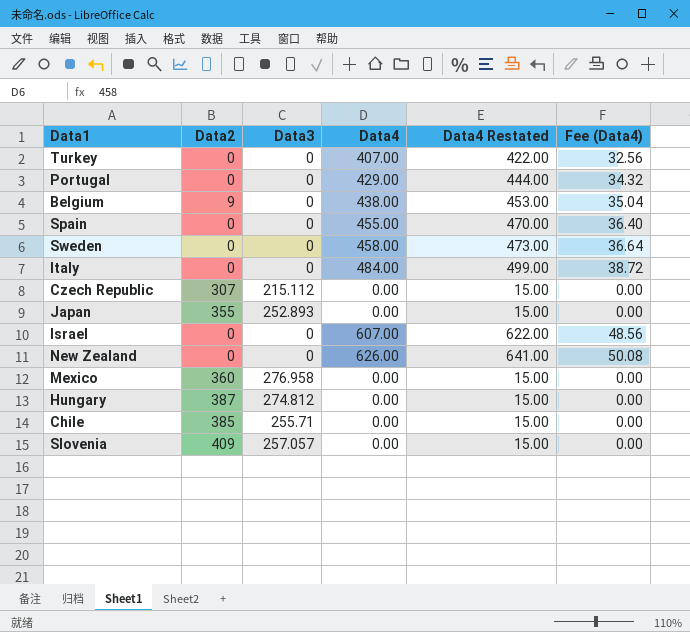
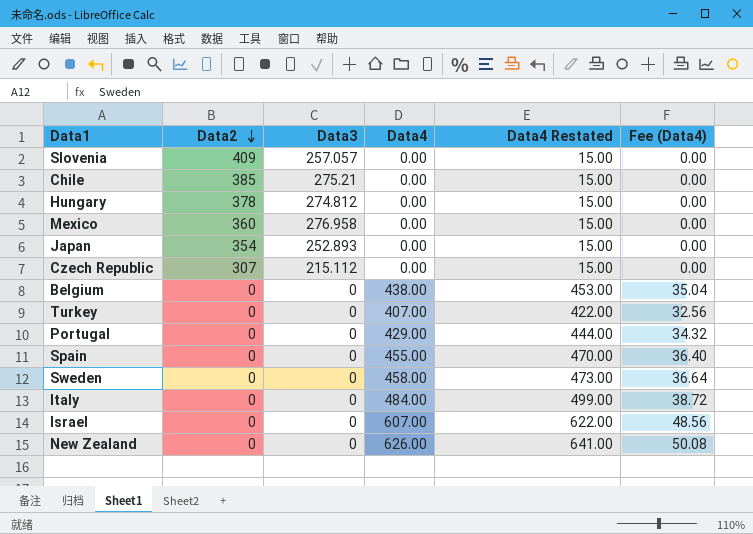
row order: none -> Data2 descending
Chile | Data3: 255.71 -> 275.21
Hungary | Data2: 387 -> 378
Japan | Data2: 355 -> 354
Belgium | Data2: 9 -> 0

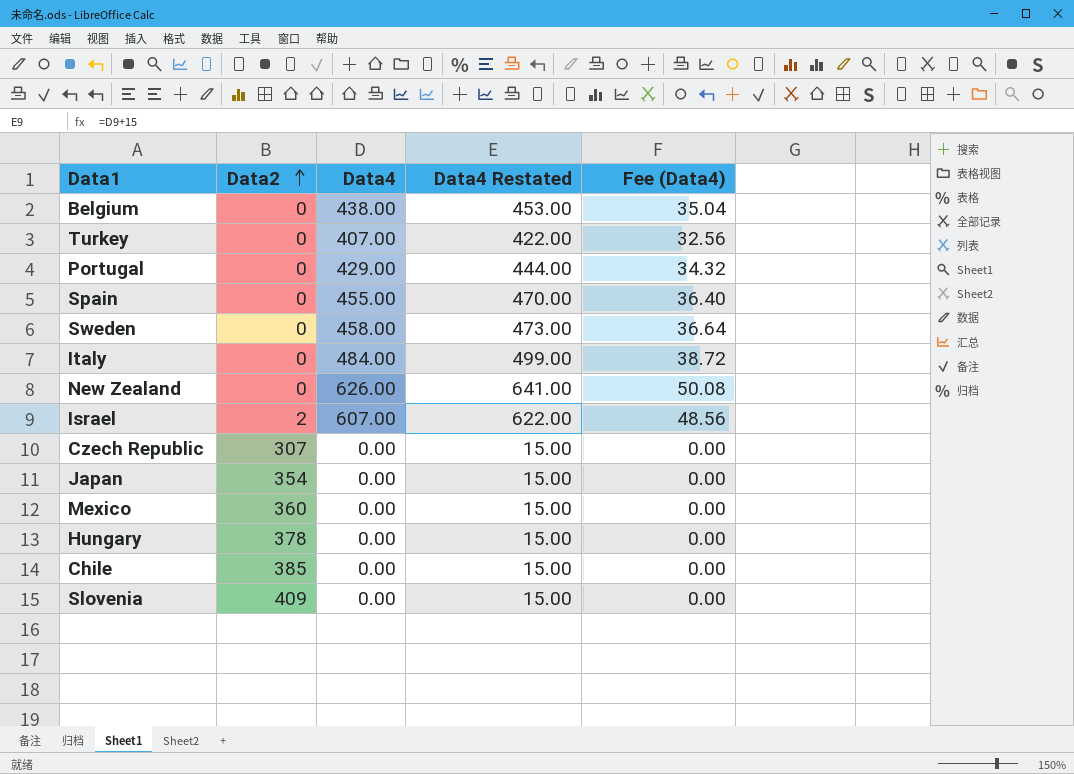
row order: Data2 descending -> Data2 ascending
column Data3 | position: 3 -> none
Israel | Data2: 0 -> 2

